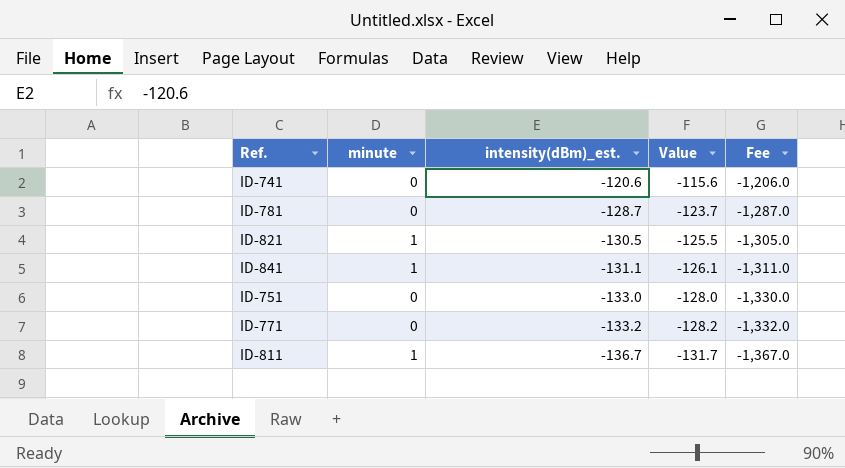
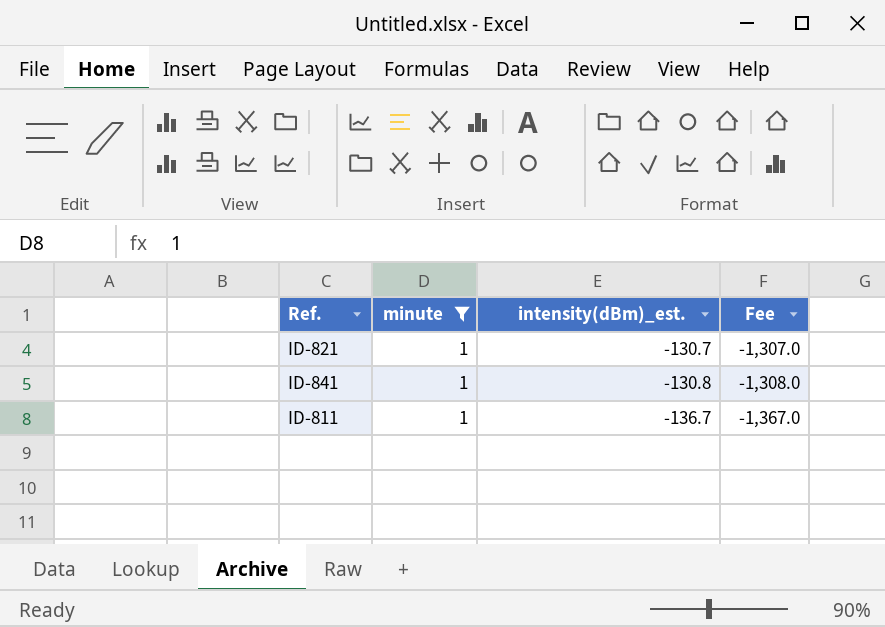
filter: none -> minute = 1
column Value | formula: [intensity(dBm)_est.] + 5 -> none
ID-821 | intensity(dBm)_est.: -130.5 -> -130.7
ID-821 | Fee: -1,305.0 -> -1,307.0
ID-841 | intensity(dBm)_est.: -131.1 -> -130.8
ID-841 | Fee: -1,311.0 -> -1,308.0

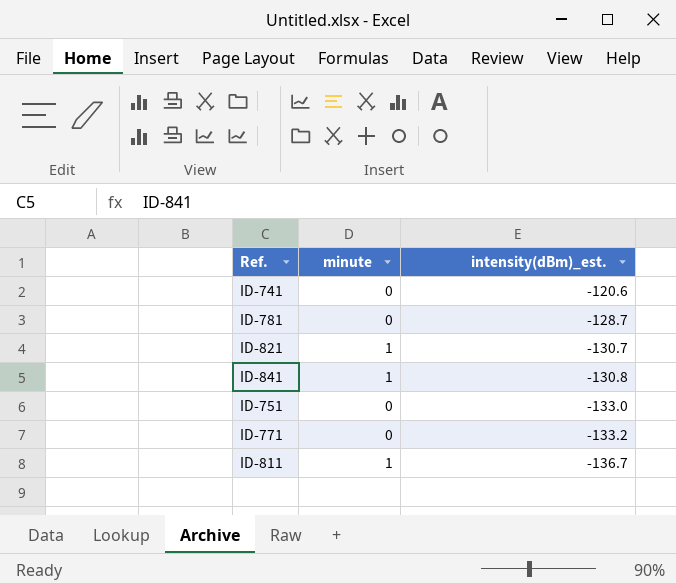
filter: minute = 1 -> none
column Fee | formula: [intensity(dBm)_est.] * 10 -> none

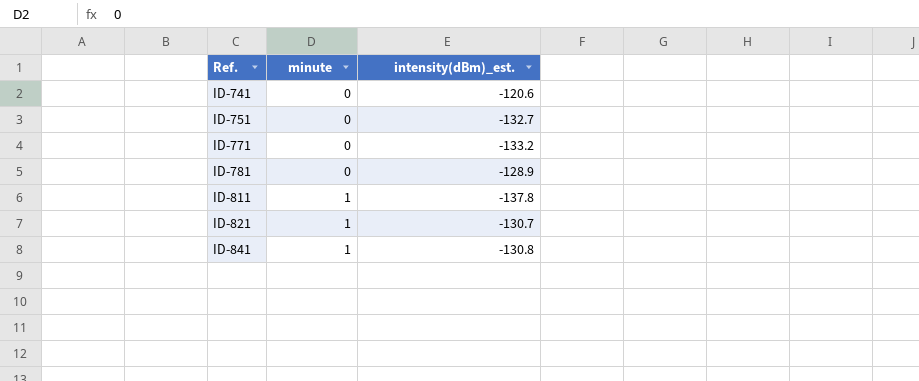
row order: intensity(dBm)_est. descending -> Ref. ascending
ID-751 | intensity(dBm)_est.: -133.0 -> -132.7
ID-781 | intensity(dBm)_est.: -128.7 -> -128.9
ID-811 | intensity(dBm)_est.: -136.7 -> -137.8

